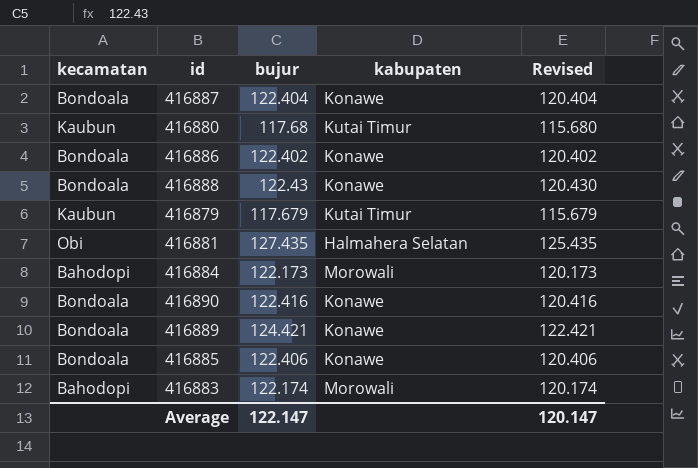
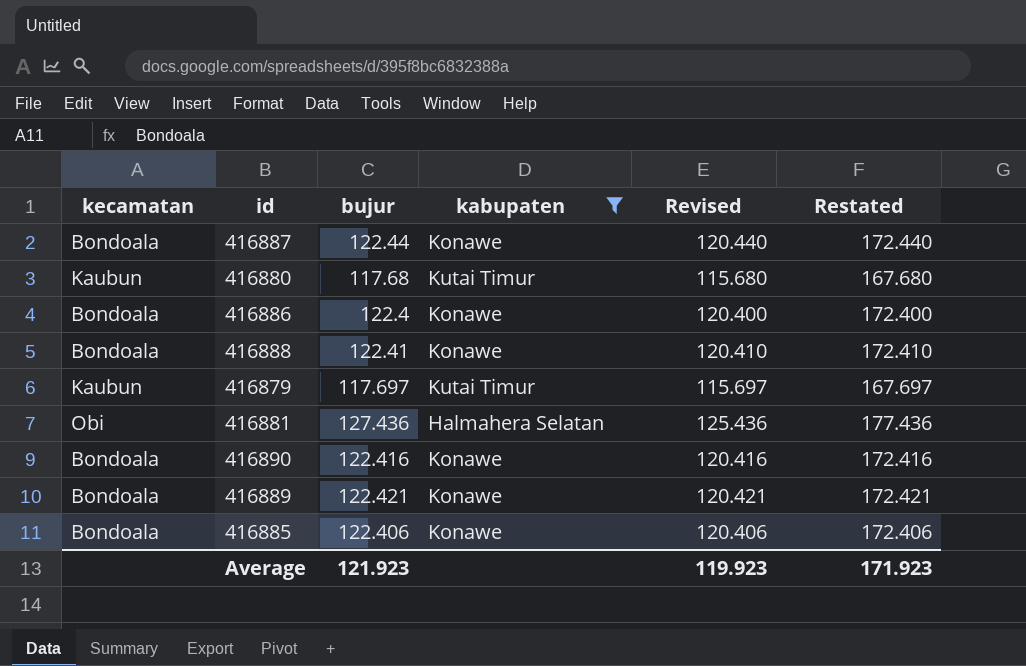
filter: none -> kabupaten != Morowali
column Restated | formula: none -> [bujur] + 50
416887 | bujur: 122.404 -> 122.44
416887 | Revised: 120.404 -> 120.440
416886 | bujur: 122.402 -> 122.4
416886 | Revised: 120.402 -> 120.400
416888 | bujur: 122.43 -> 122.41
416888 | Revised: 120.430 -> 120.410
416879 | bujur: 117.679 -> 117.697
416879 | Revised: 115.679 -> 115.697
416881 | bujur: 127.435 -> 127.436
416881 | Revised: 125.435 -> 125.436
416889 | bujur: 124.421 -> 122.421
416889 | Revised: 122.421 -> 120.421
Average | bujur: 122.147 -> 121.923
Average | Revised: 120.147 -> 119.923

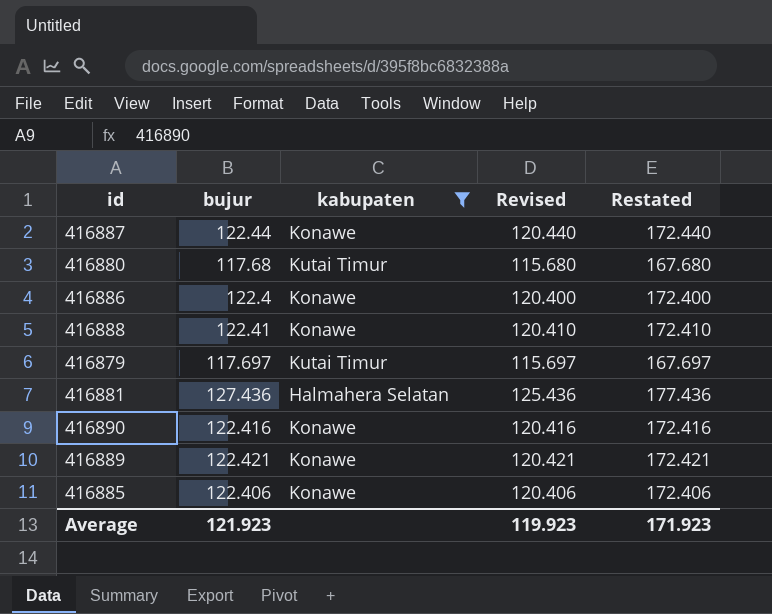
column kecamatan | position: 1 -> none

